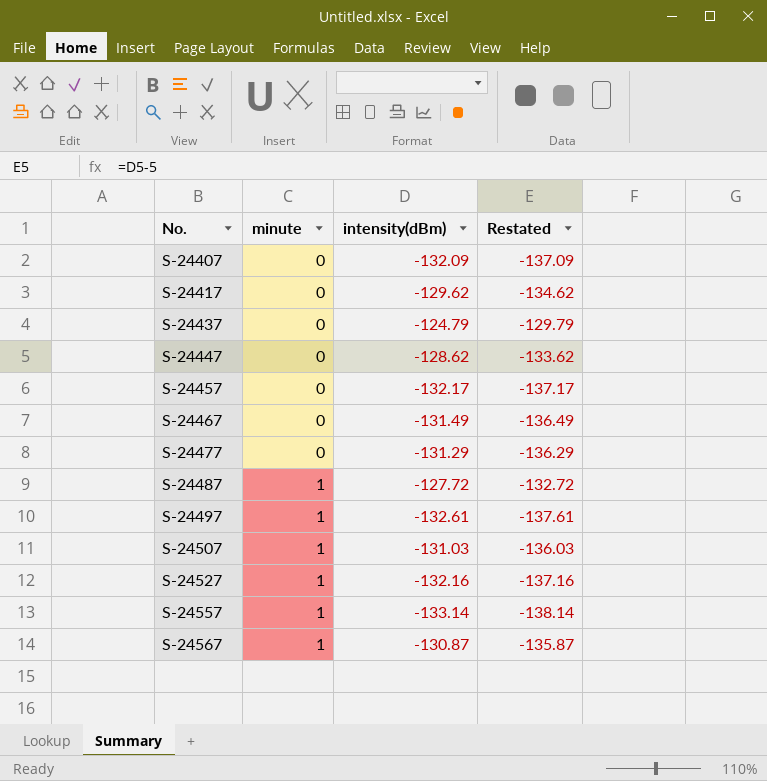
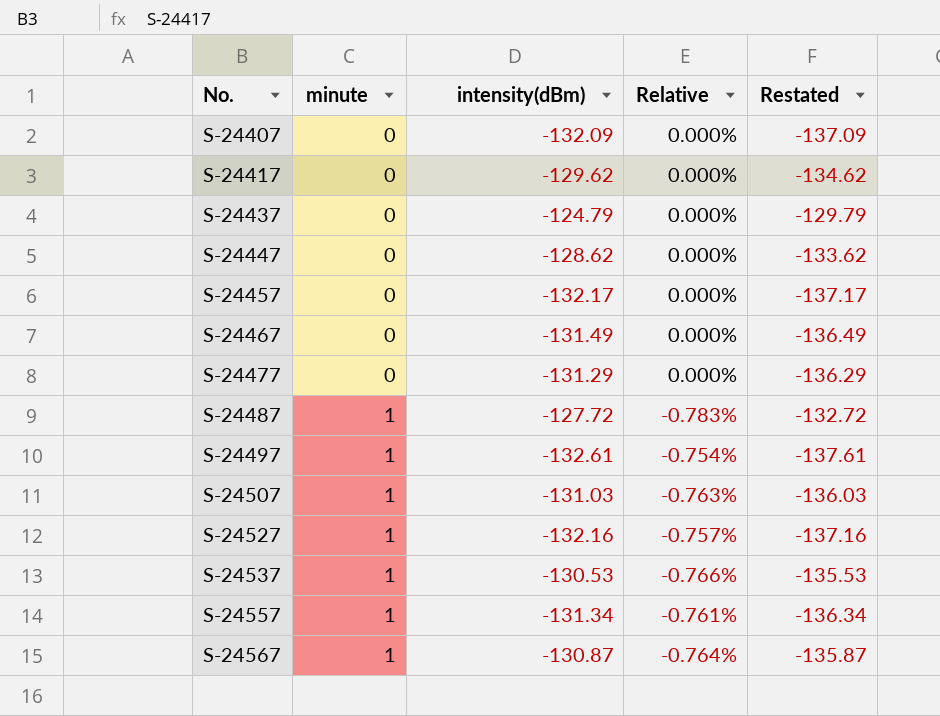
column Relative | formula: none -> [minute] / [intensity(dBm)]
row S-24537: none -> 1 | -130.53 | -0.766% | -135.53
S-24557 | intensity(dBm): -133.14 -> -131.34
S-24557 | Restated: -138.14 -> -136.34

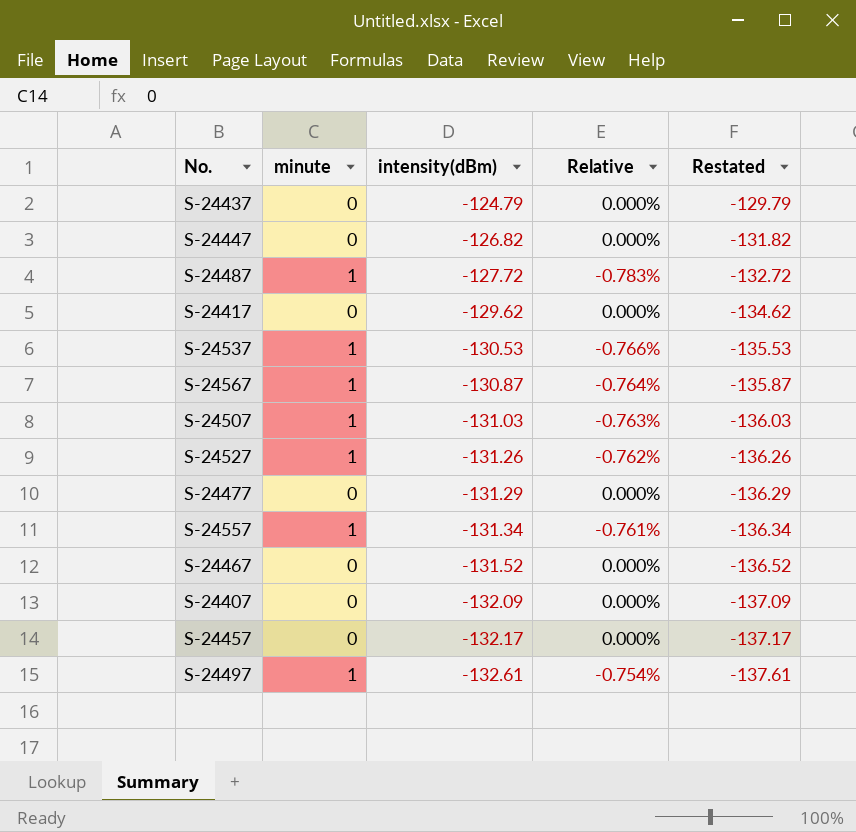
row order: No. ascending -> intensity(dBm) descending
S-24447 | intensity(dBm): -128.62 -> -126.82
S-24447 | Restated: -133.62 -> -131.82
S-24527 | intensity(dBm): -132.16 -> -131.26
S-24527 | Relative: -0.757% -> -0.762%
S-24527 | Restated: -137.16 -> -136.26
S-24467 | intensity(dBm): -131.49 -> -131.52
S-24467 | Restated: -136.49 -> -136.52

